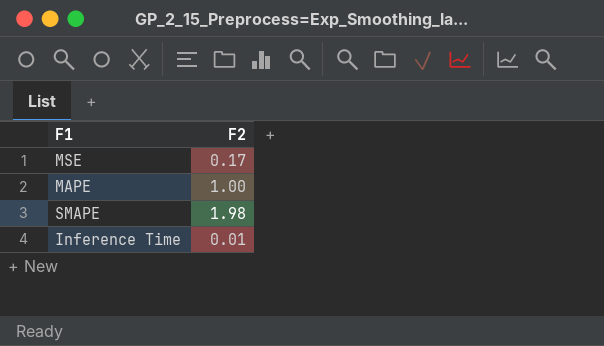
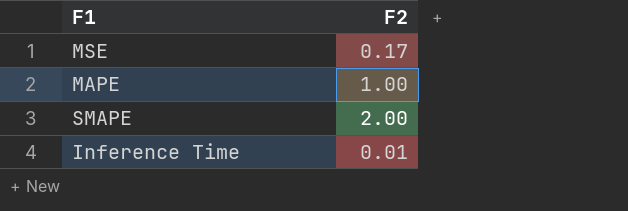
SMAPE | F2: 1.98 -> 2.00

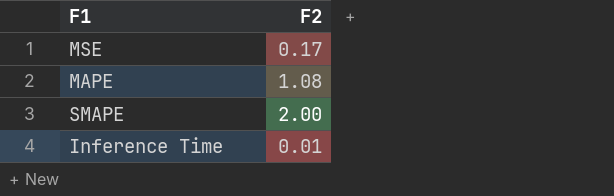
MAPE | F2: 1.00 -> 1.08

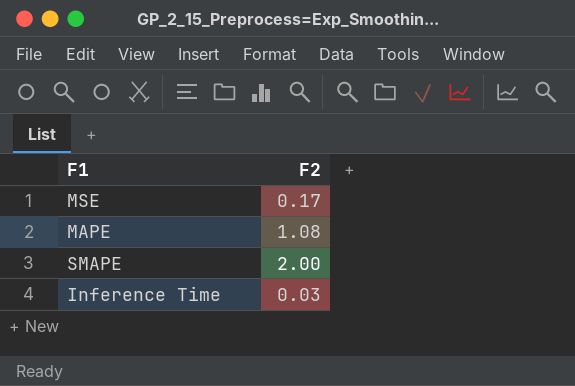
Inference Time | F2: 0.01 -> 0.03

